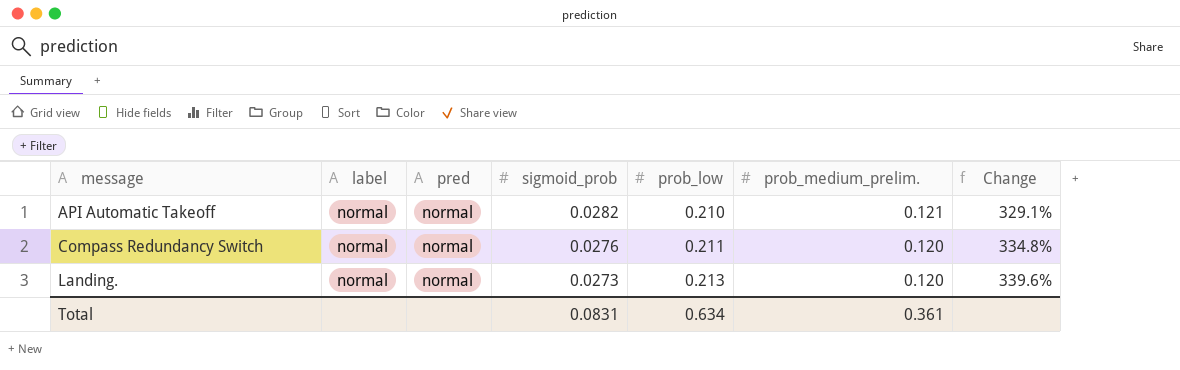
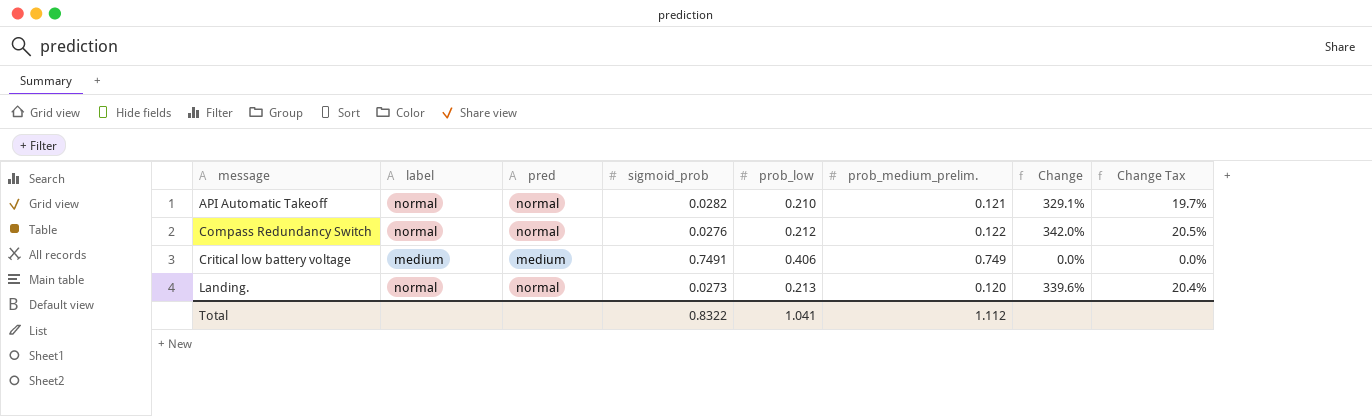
column Change Tax | formula: none -> [Change] * 0.06
Compass Redundancy Switch | prob_low: 0.211 -> 0.212
Compass Redundancy Switch | prob_medium_prelim.: 0.120 -> 0.122
Compass Redundancy Switch | Change: 334.8% -> 342.0%
row Critical low battery voltage: none -> medium | medium | 0.7491 | 0.406 | 0.749 | 0.0% | 0.0%
Total | sigmoid_prob: 0.0831 -> 0.8322
Total | prob_low: 0.634 -> 1.041
Total | prob_medium_prelim.: 0.361 -> 1.112

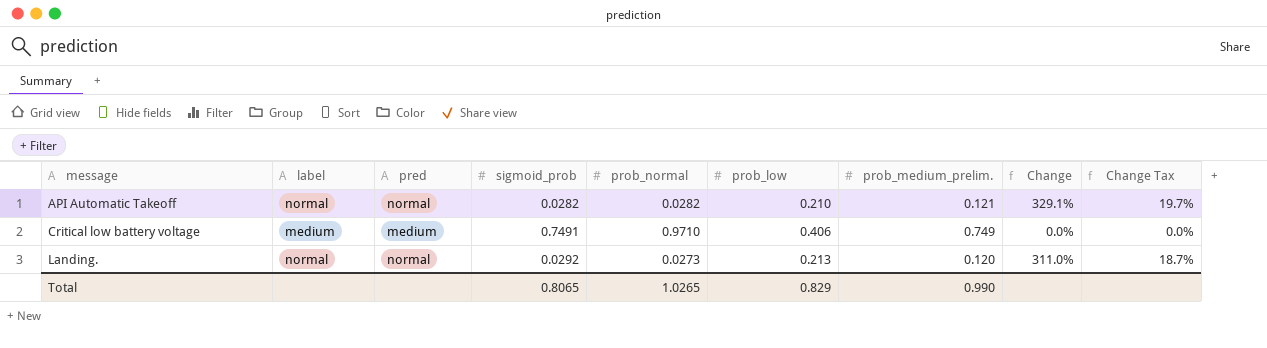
column prob_normal | position: none -> 5
row Compass Redundancy Switch: normal | normal | 0.0276 | 0.212 | 0.122 | 342.0% | 20.5% -> none
Landing. | sigmoid_prob: 0.0273 -> 0.0292
Landing. | Change: 339.6% -> 311.0%
Landing. | Change Tax: 20.4% -> 18.7%
Total | sigmoid_prob: 0.8322 -> 0.8065
Total | prob_low: 1.041 -> 0.829
Total | prob_medium_prelim.: 1.112 -> 0.990

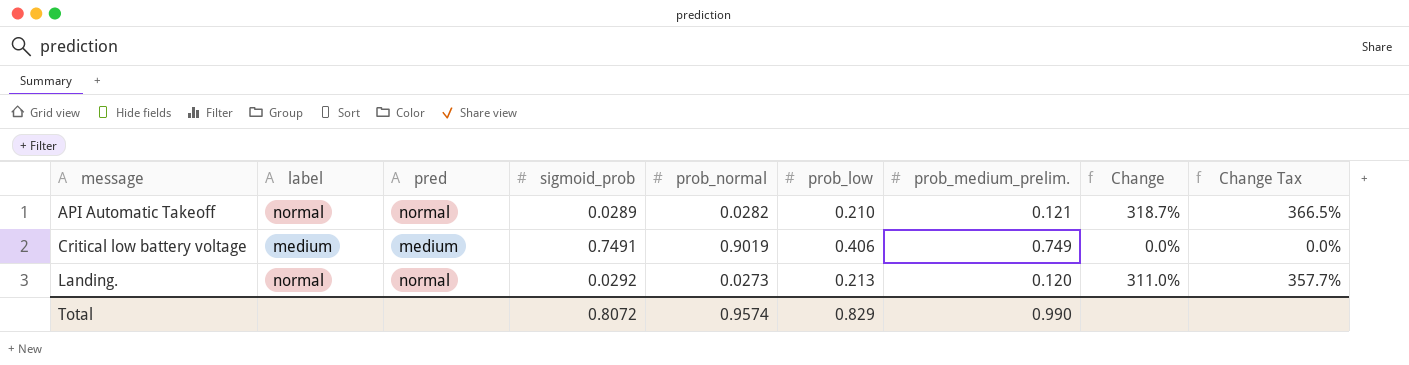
column Change Tax | formula: [Change] * 0.06 -> [Change] * 1.15
API Automatic Takeoff | sigmoid_prob: 0.0282 -> 0.0289
API Automatic Takeoff | Change: 329.1% -> 318.7%
Critical low battery voltage | prob_normal: 0.9710 -> 0.9019
Total | sigmoid_prob: 0.8065 -> 0.8072
Total | prob_normal: 1.0265 -> 0.9574

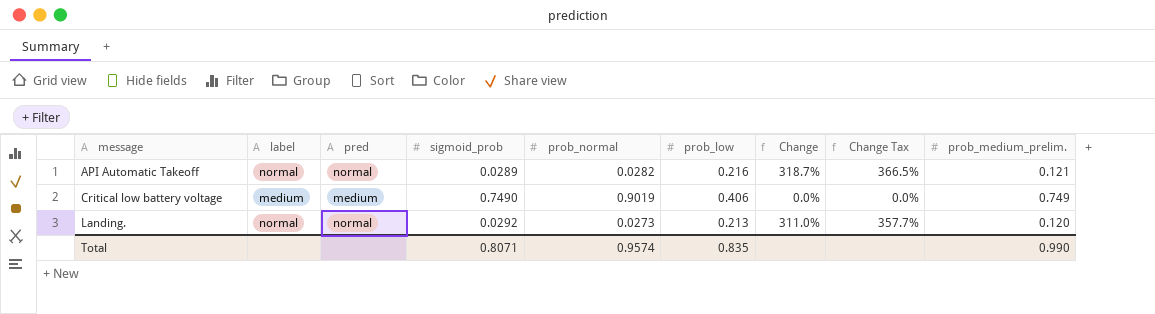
column prob_medium_prelim. | position: 7 -> 9
API Automatic Takeoff | prob_low: 0.210 -> 0.216
Critical low battery voltage | sigmoid_prob: 0.7491 -> 0.7490
Total | sigmoid_prob: 0.8072 -> 0.8071
Total | prob_low: 0.829 -> 0.835

